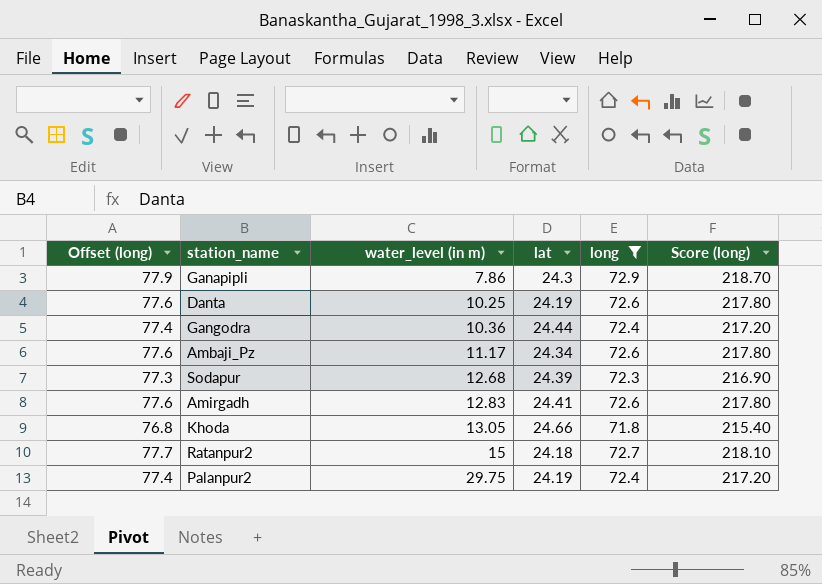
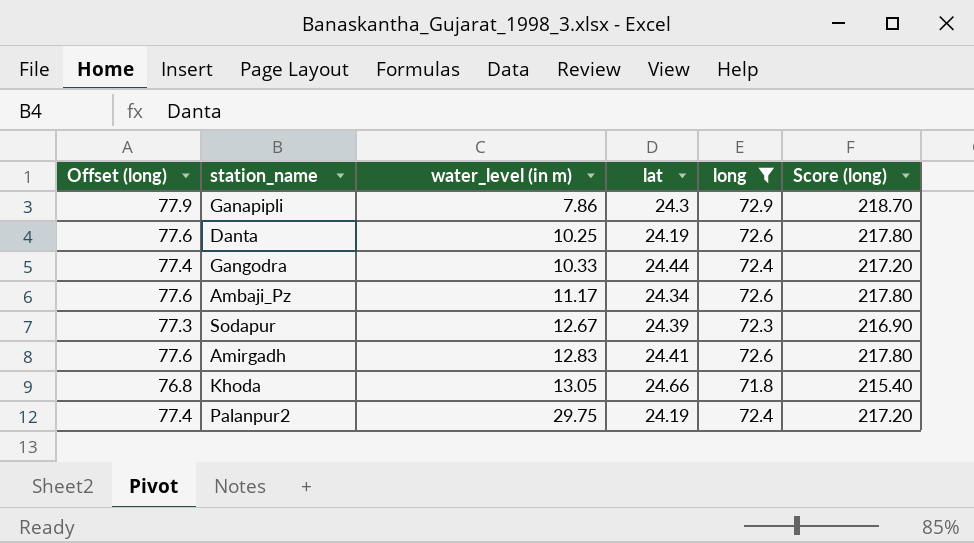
row Ratanpur2: 77.7 | 15 | 24.18 | 72.7 | 218.10 -> none
Gangodra | water_level (in m): 10.36 -> 10.33
Sodapur | water_level (in m): 12.68 -> 12.67

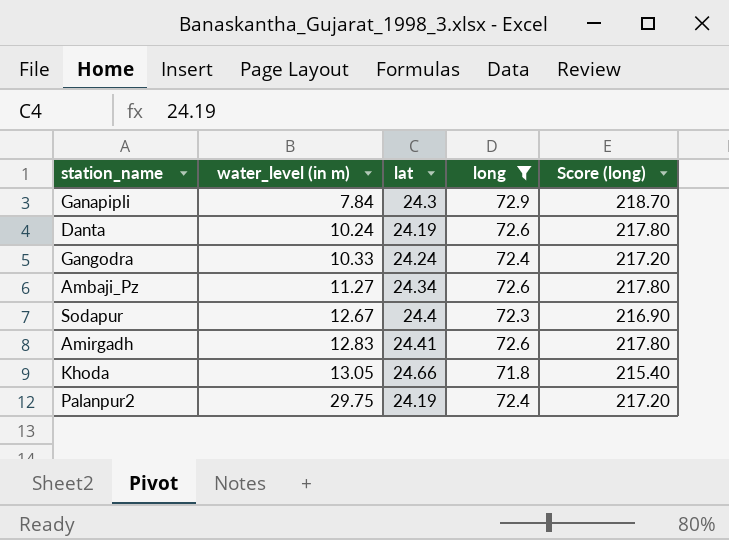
column Offset (long) | formula: [long] + 5 -> none
Ganapipli | water_level (in m): 7.86 -> 7.84
Danta | water_level (in m): 10.25 -> 10.24
Gangodra | lat: 24.44 -> 24.24
Ambaji_Pz | water_level (in m): 11.17 -> 11.27
Sodapur | lat: 24.39 -> 24.4

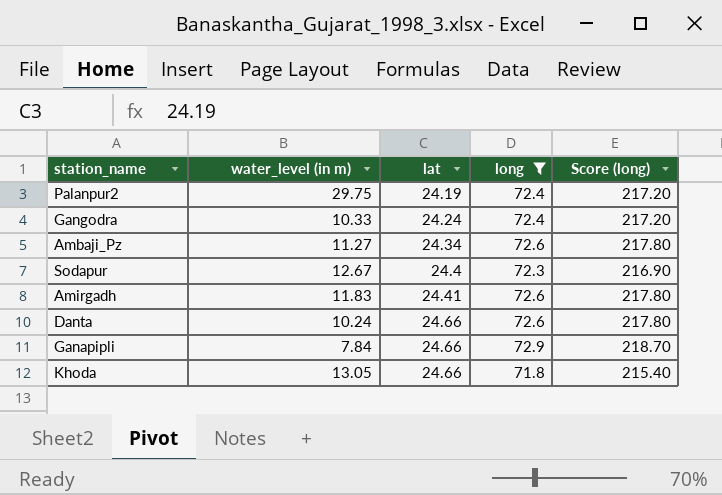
row order: water_level (in m) ascending -> lat ascending
Amirgadh | water_level (in m): 12.83 -> 11.83
Danta | lat: 24.19 -> 24.66
Ganapipli | lat: 24.3 -> 24.66

